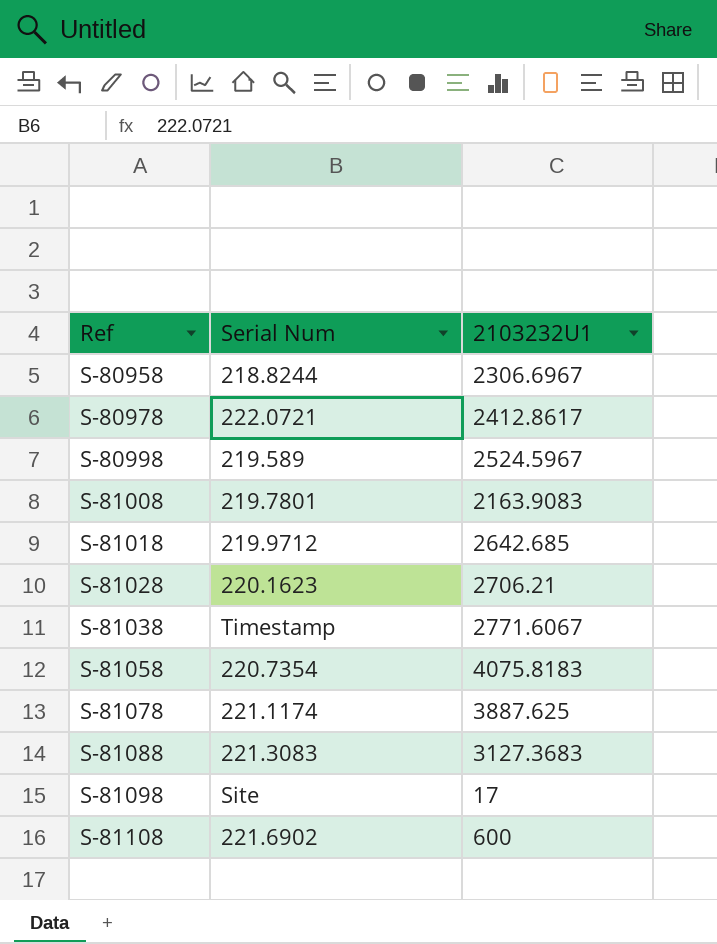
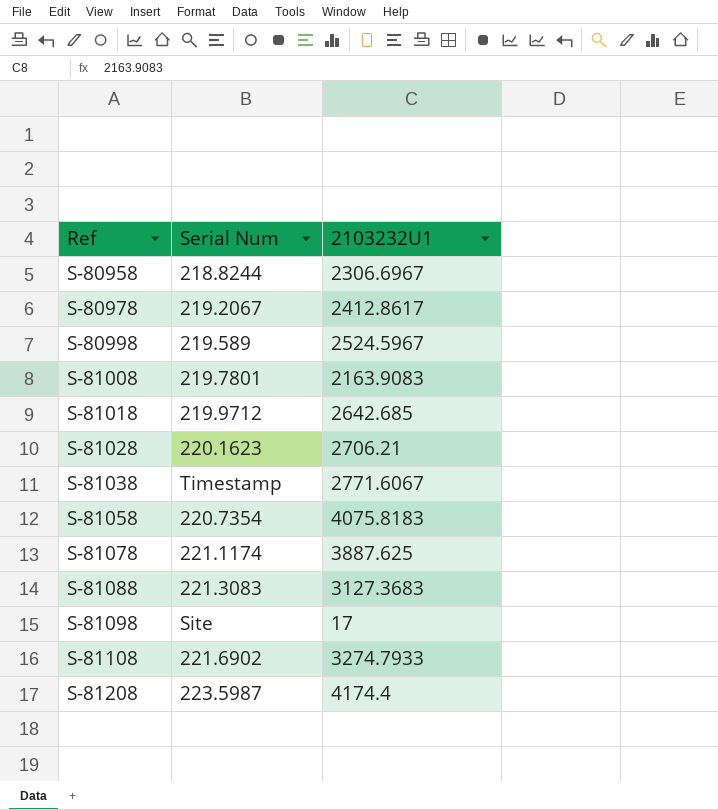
S-80978 | Serial Num: 222.0721 -> 219.2067
S-81108 | 2103232U1: 600 -> 3274.7933
row S-81208: none -> 223.5987 | 4174.4

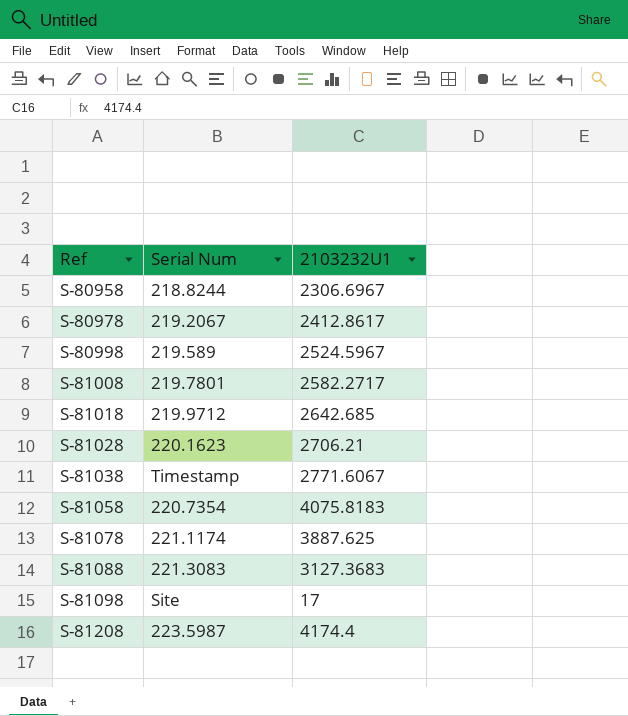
row S-81108: 221.6902 | 3274.7933 -> none
S-81008 | 2103232U1: 2163.9083 -> 2582.2717

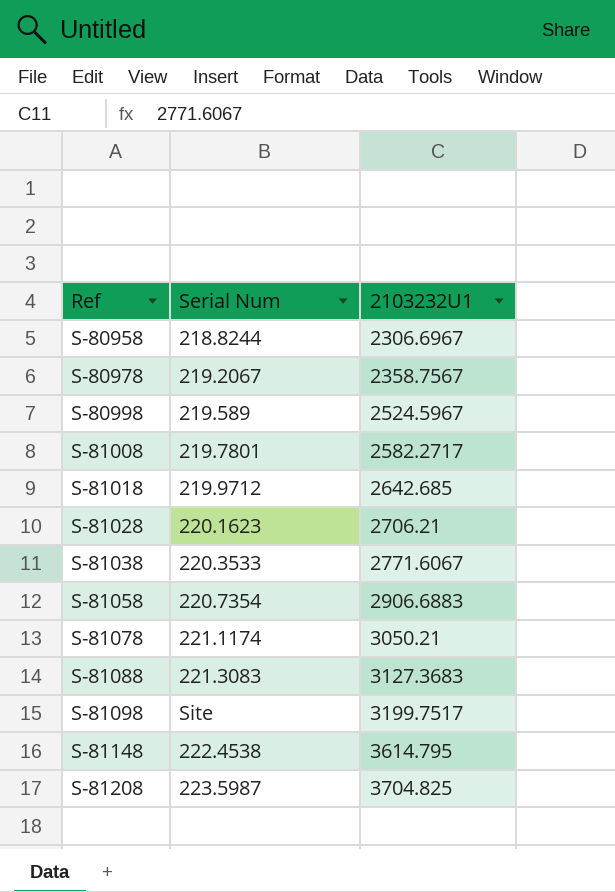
S-80978 | 2103232U1: 2412.8617 -> 2358.7567
S-81038 | Serial Num: Timestamp -> 220.3533
S-81058 | 2103232U1: 4075.8183 -> 2906.6883
S-81078 | 2103232U1: 3887.625 -> 3050.21
S-81098 | 2103232U1: 17 -> 3199.7517
row S-81148: none -> 222.4538 | 3614.795
S-81208 | 2103232U1: 4174.4 -> 3704.825

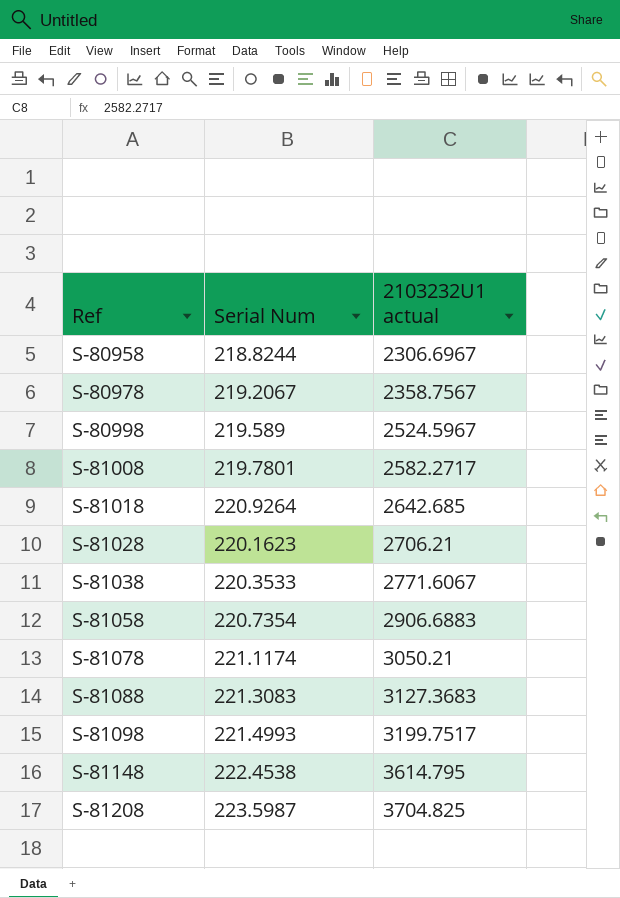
column name: 2103232U1 -> 2103232U1 actual
S-81018 | Serial Num: 219.9712 -> 220.9264
S-81098 | Serial Num: Site -> 221.4993

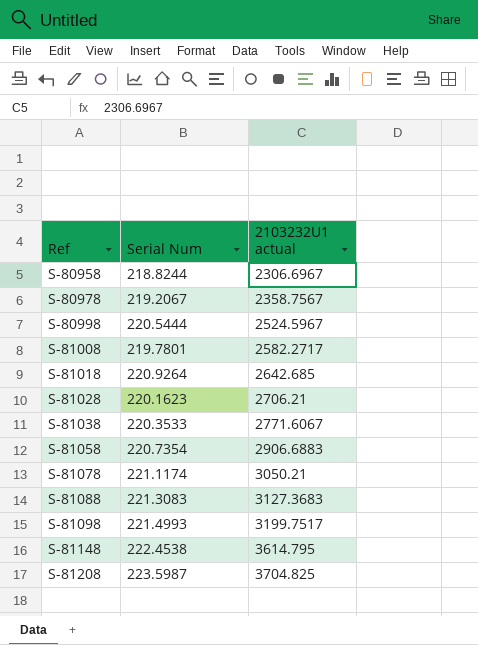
S-80998 | Serial Num: 219.589 -> 220.5444

